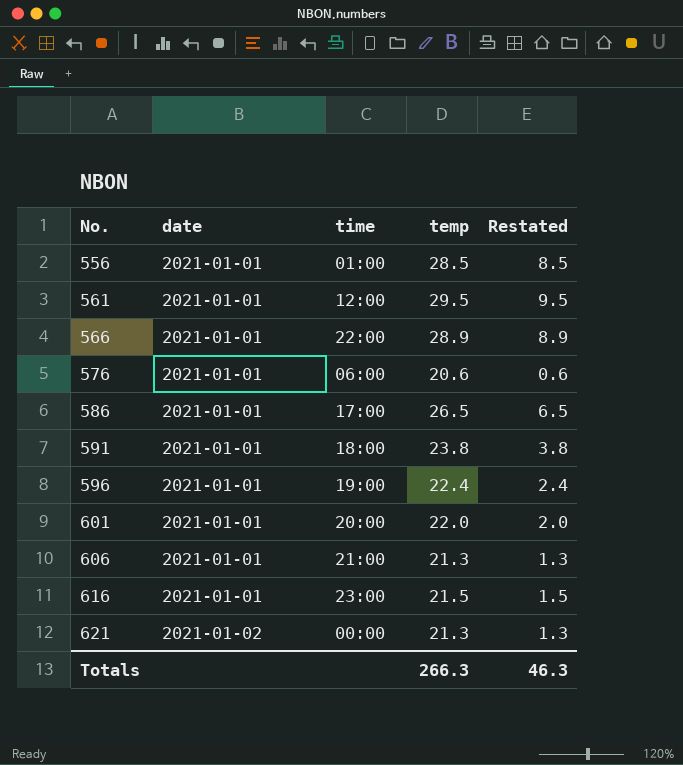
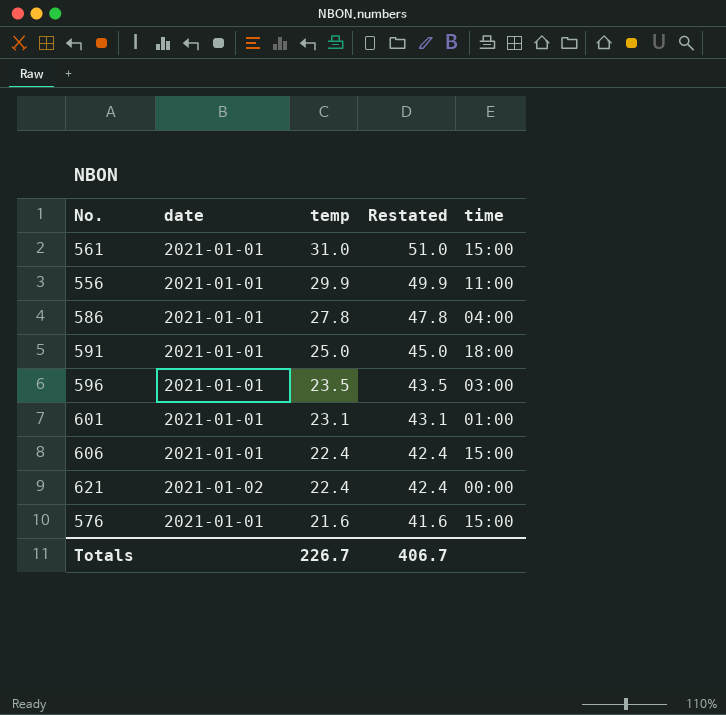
row order: No. ascending -> temp descending
column Restated | formula: [temp] - 20 -> [temp] + 20
column time | position: 3 -> 5
row 566: 2021-01-01 | 22:00 | 28.9 | 8.9 -> none
row 616: 2021-01-01 | 23:00 | 21.5 | 1.5 -> none
561 | temp: 29.5 -> 31.0
561 | time: 12:00 -> 15:00
556 | temp: 28.5 -> 29.9
556 | time: 01:00 -> 11:00
586 | temp: 26.5 -> 27.8
586 | time: 17:00 -> 04:00
591 | temp: 23.8 -> 25.0
596 | temp: 22.4 -> 23.5
596 | time: 19:00 -> 03:00
601 | temp: 22.0 -> 23.1
601 | time: 20:00 -> 01:00
606 | temp: 21.3 -> 22.4
606 | time: 21:00 -> 15:00
621 | temp: 21.3 -> 22.4
576 | temp: 20.6 -> 21.6
576 | time: 06:00 -> 15:00
Totals | temp: 266.3 -> 226.7
Totals | Restated: 46.3 -> 406.7

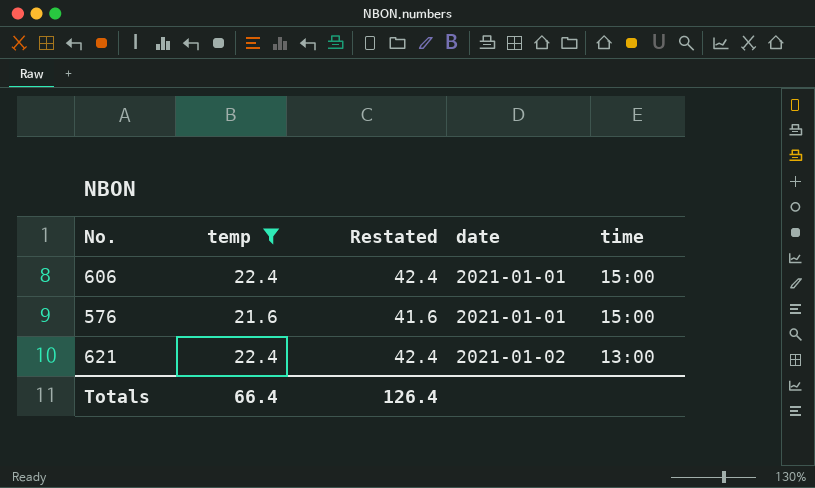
filter: none -> temp <= 22.4
row order: temp descending -> date ascending
column date | position: 2 -> 4
621 | time: 00:00 -> 13:00
Totals | temp: 226.7 -> 66.4
Totals | Restated: 406.7 -> 126.4

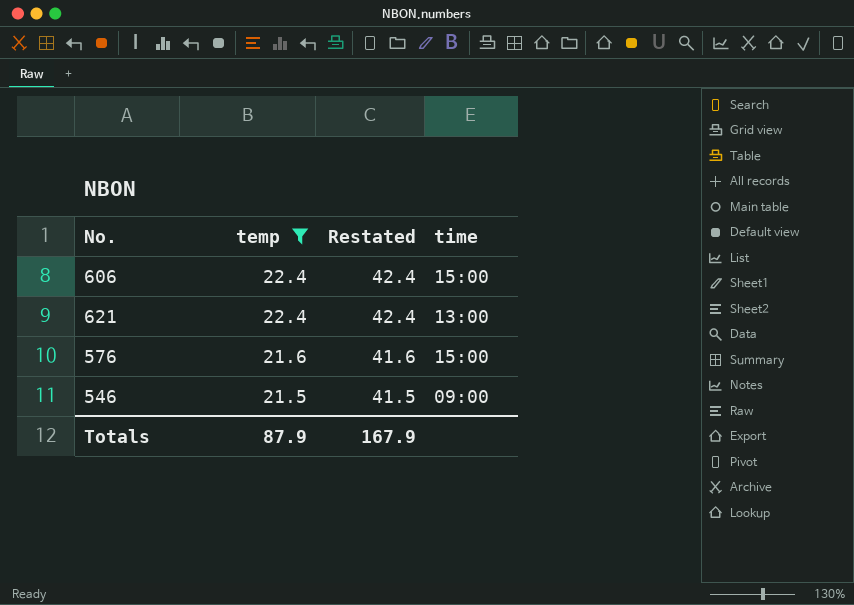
row order: date ascending -> temp descending
column date | position: 4 -> none
row 546: none -> 21.5 | 41.5 | 09:00
Totals | temp: 66.4 -> 87.9
Totals | Restated: 126.4 -> 167.9

